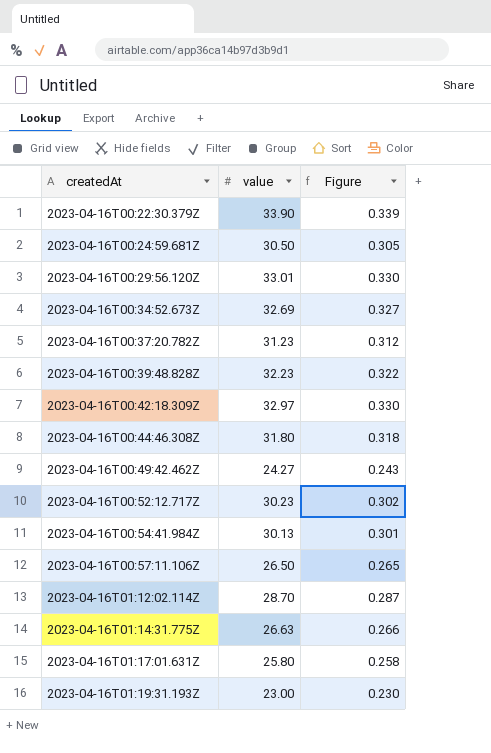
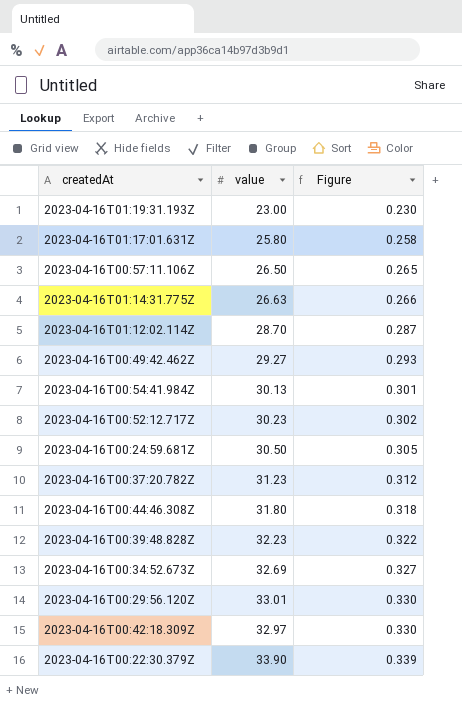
row order: createdAt ascending -> Figure ascending
2023-04-16T00:49:42.462Z | value: 24.27 -> 29.27
2023-04-16T00:49:42.462Z | Figure: 0.243 -> 0.293

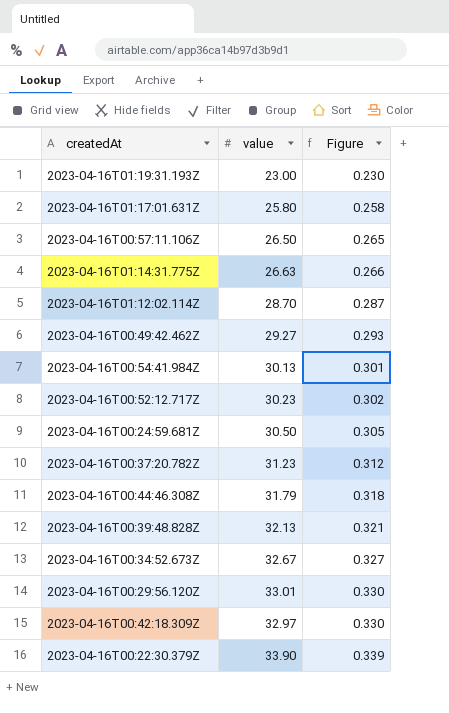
2023-04-16T00:44:46.308Z | value: 31.80 -> 31.79
2023-04-16T00:39:48.828Z | value: 32.23 -> 32.13
2023-04-16T00:39:48.828Z | Figure: 0.322 -> 0.321
2023-04-16T00:34:52.673Z | value: 32.69 -> 32.67

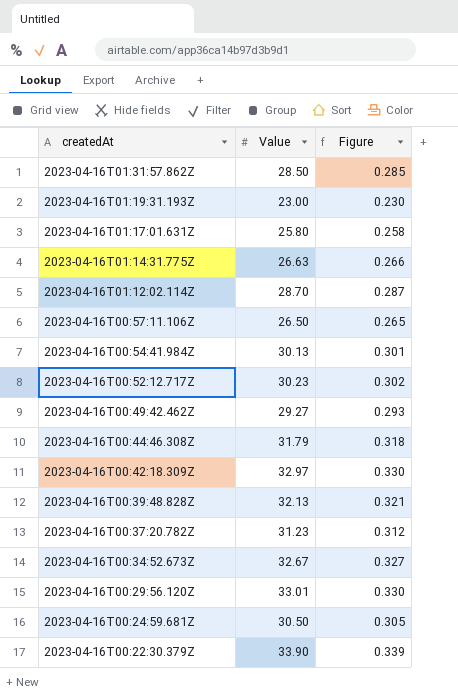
row order: Figure ascending -> createdAt descending
column name: value -> Value
row 2023-04-16T01:31:57.862Z: none -> 28.50 | 0.285

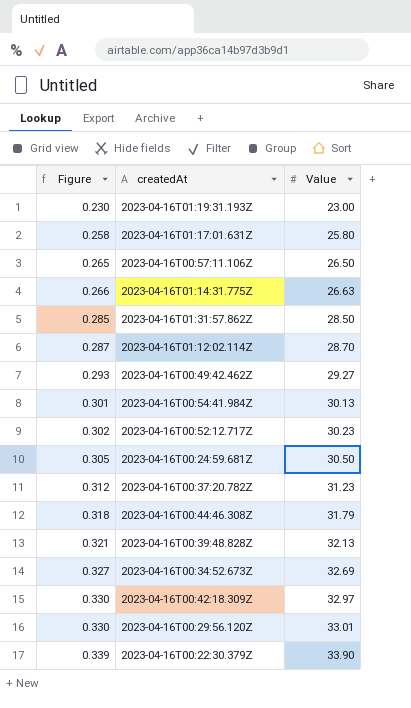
row order: createdAt descending -> Figure ascending
column Figure | position: 3 -> 1
2023-04-16T00:34:52.673Z | Value: 32.67 -> 32.69

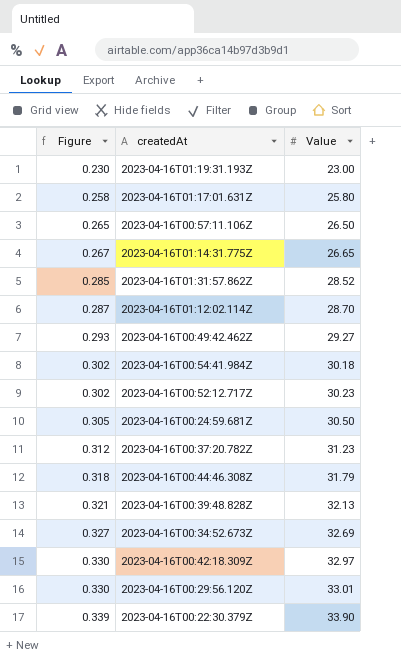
2023-04-16T01:14:31.775Z | Figure: 0.266 -> 0.267
2023-04-16T01:14:31.775Z | Value: 26.63 -> 26.65
2023-04-16T01:31:57.862Z | Value: 28.50 -> 28.52
2023-04-16T00:54:41.984Z | Figure: 0.301 -> 0.302
2023-04-16T00:54:41.984Z | Value: 30.13 -> 30.18

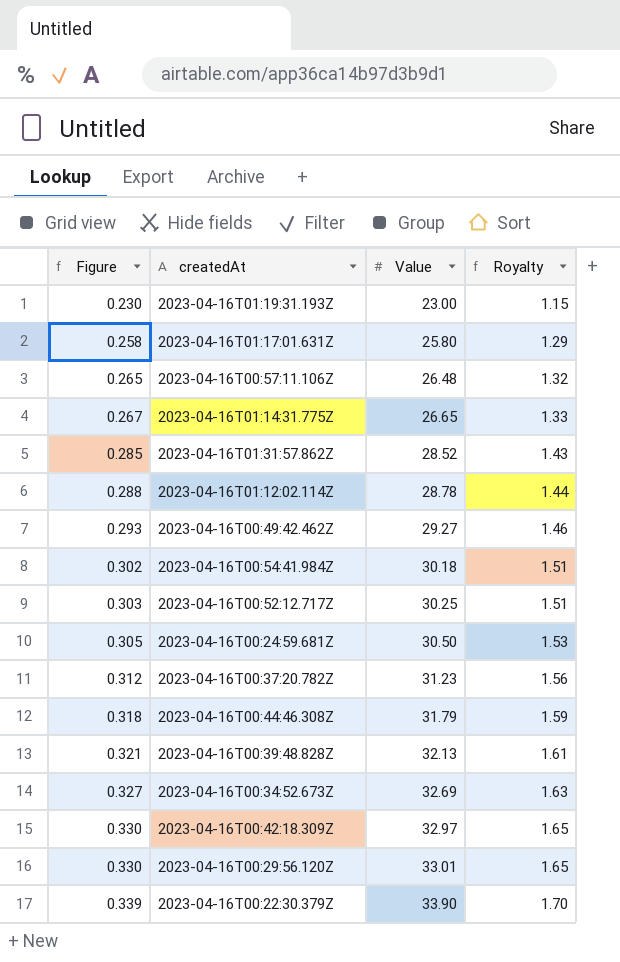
column Royalty | formula: none -> [Value] * 0.05
2023-04-16T00:57:11.106Z | Value: 26.50 -> 26.48
2023-04-16T01:12:02.114Z | Figure: 0.287 -> 0.288
2023-04-16T01:12:02.114Z | Value: 28.70 -> 28.78
2023-04-16T00:52:12.717Z | Figure: 0.302 -> 0.303
2023-04-16T00:52:12.717Z | Value: 30.23 -> 30.25

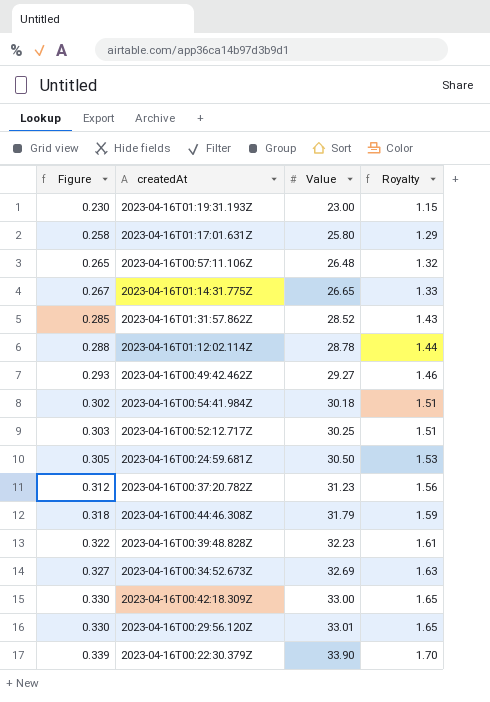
2023-04-16T00:39:48.828Z | Figure: 0.321 -> 0.322
2023-04-16T00:39:48.828Z | Value: 32.13 -> 32.23
2023-04-16T00:42:18.309Z | Value: 32.97 -> 33.00

